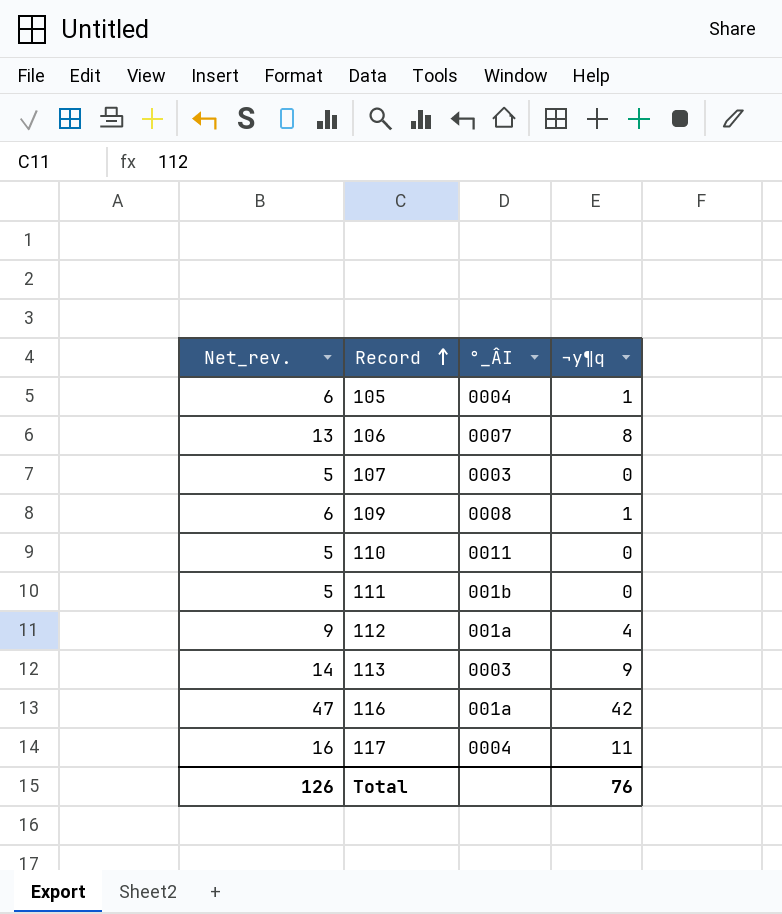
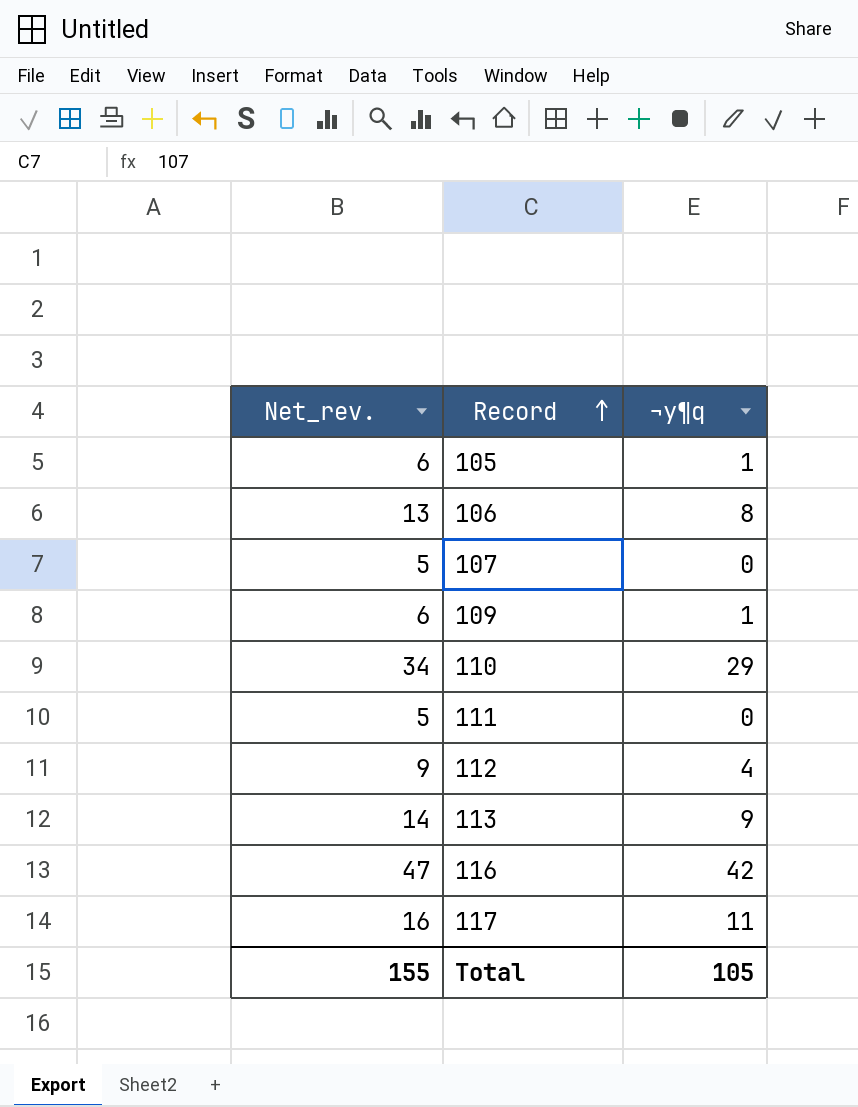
column °_ÂI | position: 3 -> none
110 | Net_rev.: 5 -> 34
110 | ¬y¶q: 0 -> 29
Total | Net_rev.: 126 -> 155
Total | ¬y¶q: 76 -> 105

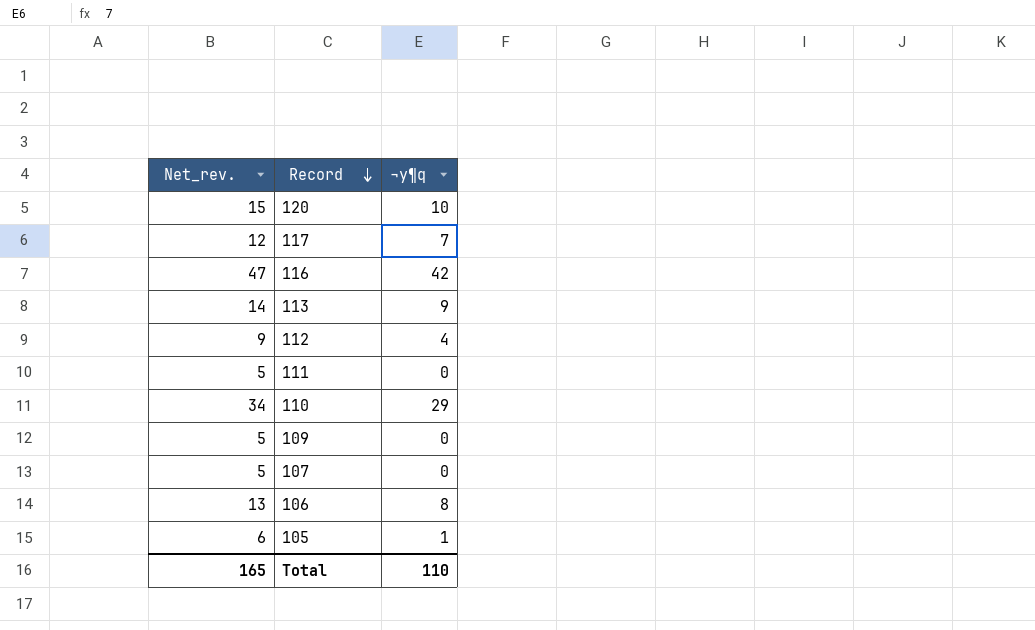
row order: Record ascending -> Record descending
row 120: none -> 15 | 10
117 | Net_rev.: 16 -> 12
117 | ¬y¶q: 11 -> 7
109 | Net_rev.: 6 -> 5
109 | ¬y¶q: 1 -> 0
Total | Net_rev.: 155 -> 165
Total | ¬y¶q: 105 -> 110

